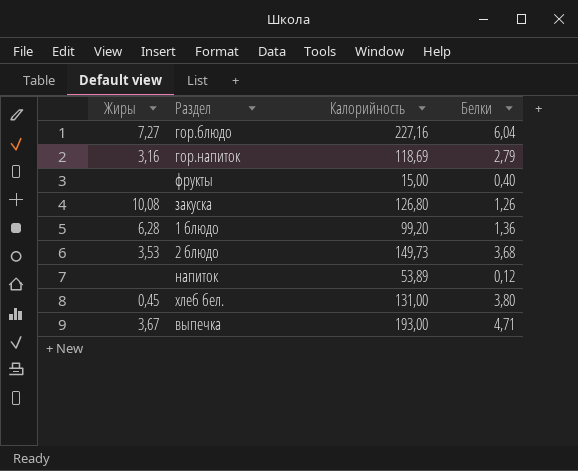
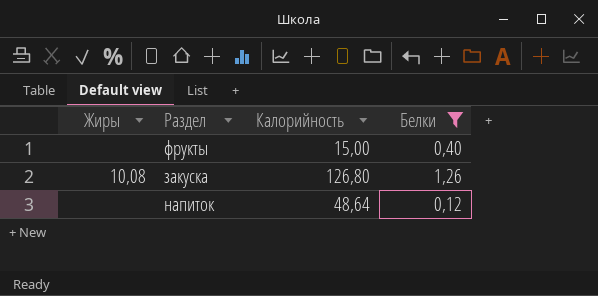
filter: none -> Белки <= 1,26
напиток | Калорийность: 53,89 -> 48,64

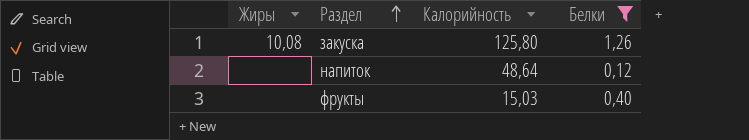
row order: none -> Раздел ascending
закуска | Калорийность: 126,80 -> 125,80
фрукты | Калорийность: 15,00 -> 15,03

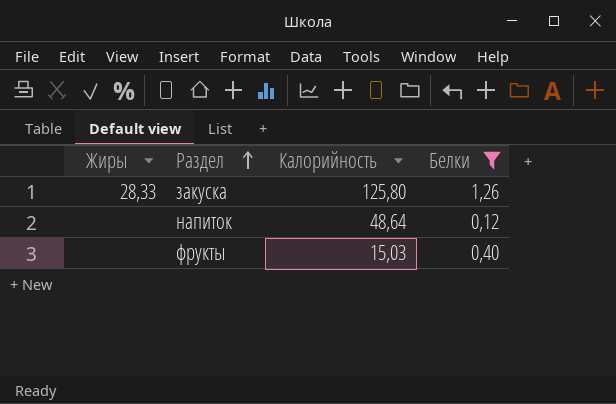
закуска | Жиры: 10,08 -> 28,33

